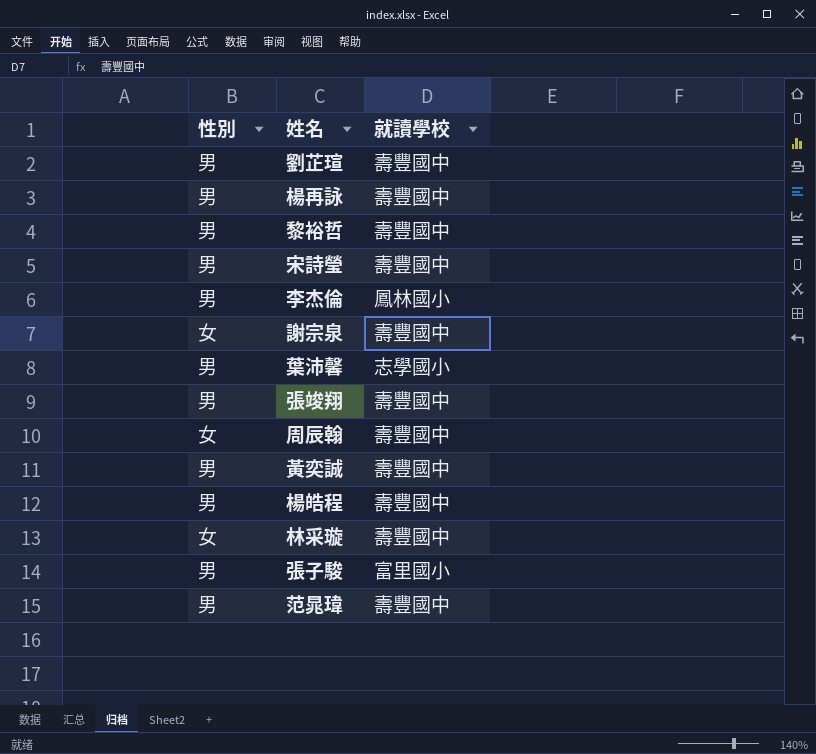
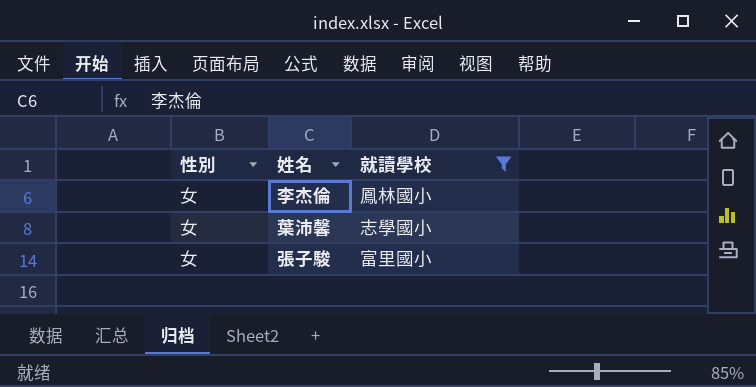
filter: none -> 就讀學校 != 壽豐國中
李杰倫 | 性別: 男 -> 女
葉沛馨 | 性別: 男 -> 女
張子駿 | 性別: 男 -> 女

